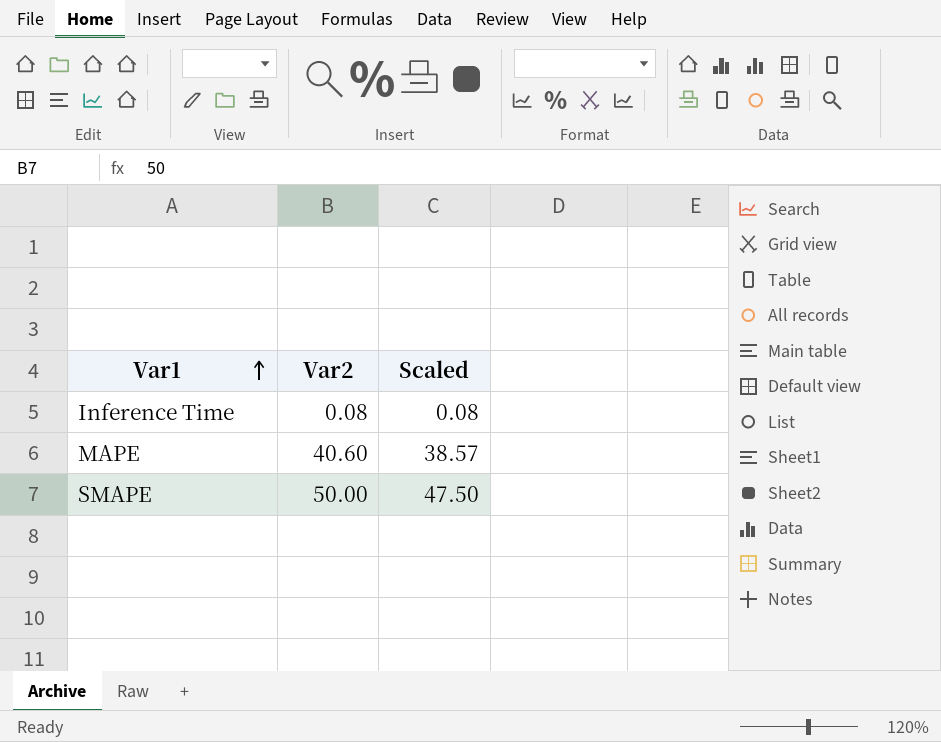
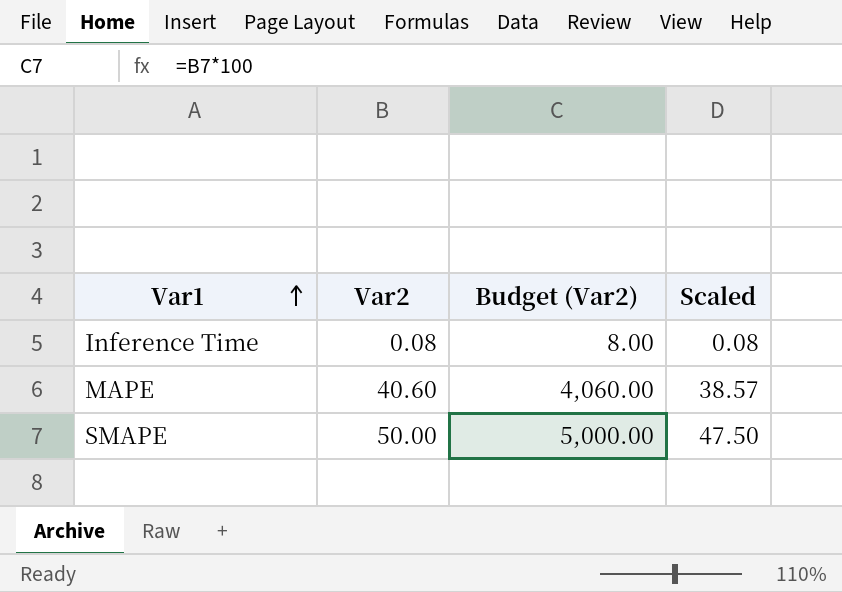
column Budget (Var2) | formula: none -> [Var2] * 100

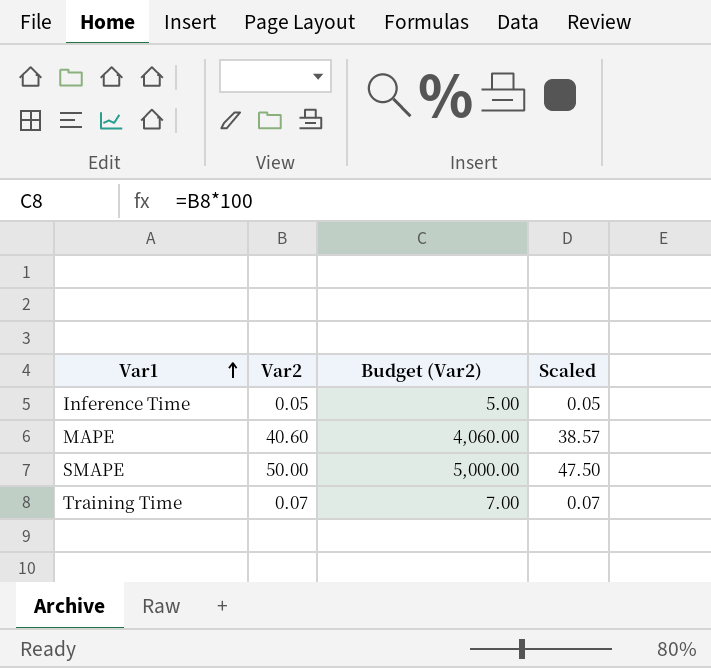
Inference Time | Var2: 0.08 -> 0.05
Inference Time | Budget (Var2): 8.00 -> 5.00
Inference Time | Scaled: 0.08 -> 0.05
row Training Time: none -> 0.07 | 7.00 | 0.07

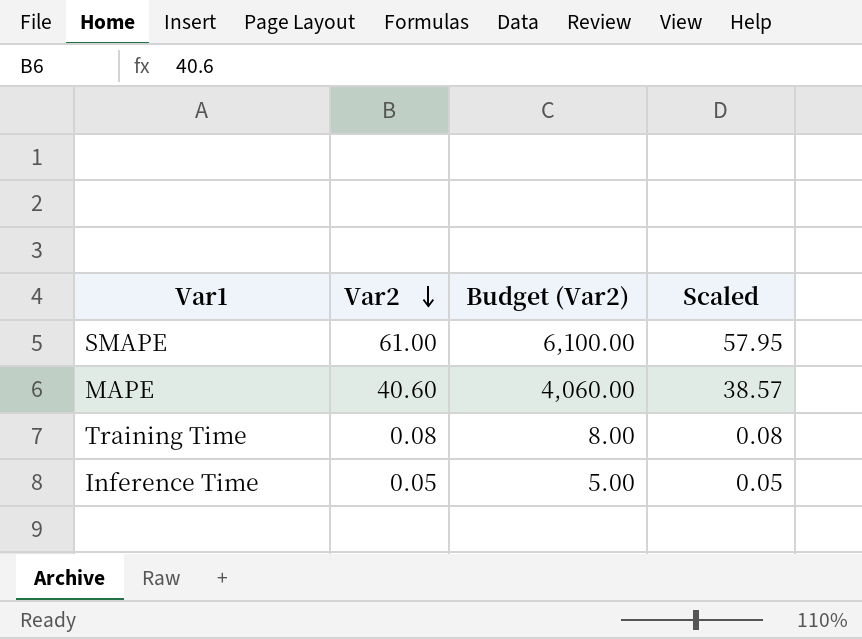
row order: Var1 ascending -> Var2 descending
SMAPE | Var2: 50.00 -> 61.00
SMAPE | Budget (Var2): 5,000.00 -> 6,100.00
SMAPE | Scaled: 47.50 -> 57.95
Training Time | Var2: 0.07 -> 0.08
Training Time | Budget (Var2): 7.00 -> 8.00
Training Time | Scaled: 0.07 -> 0.08

